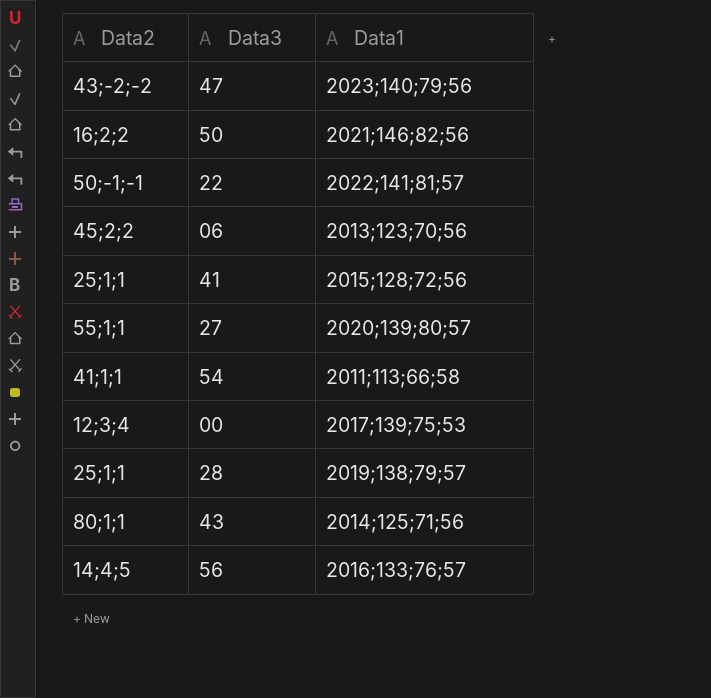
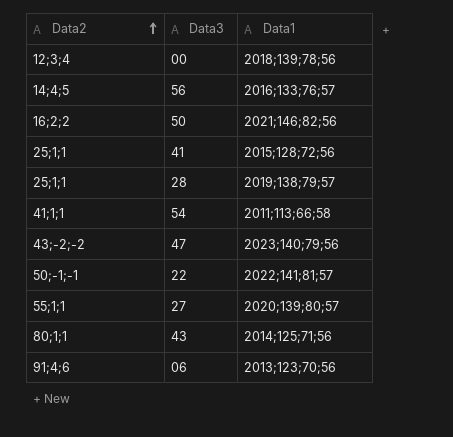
row order: none -> Data2 ascending
00 | Data1: 2017;139;75;53 -> 2018;139;78;56
06 | Data2: 45;2;2 -> 91;4;6

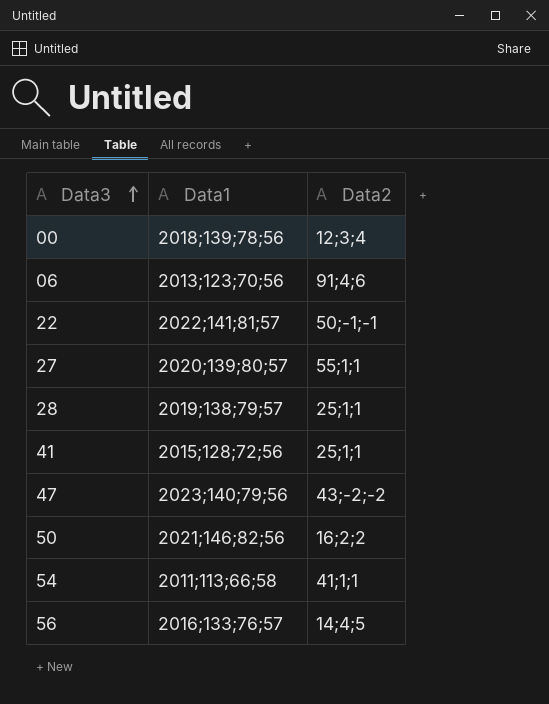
row order: Data2 ascending -> Data3 ascending
column Data2 | position: 1 -> 3
row 43: 80;1;1 | 2014;125;71;56 -> none

